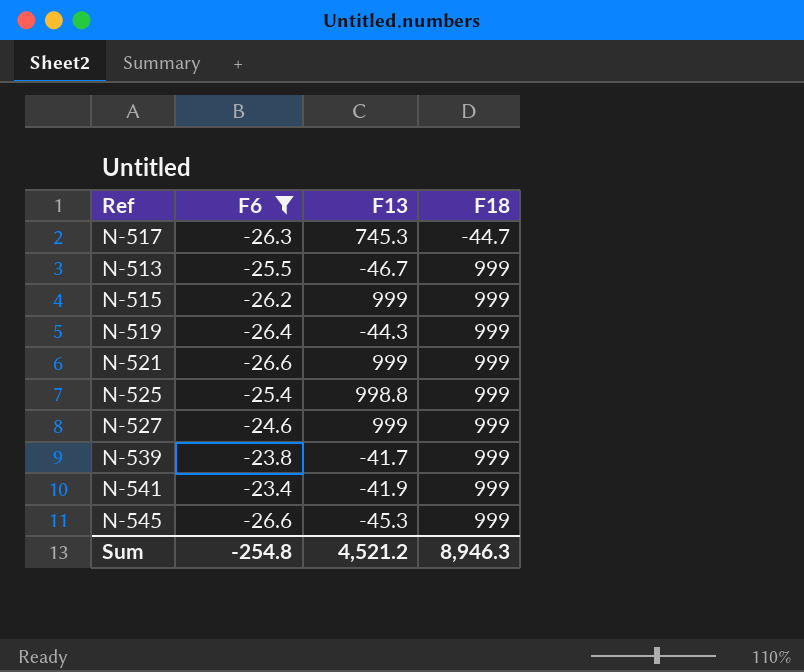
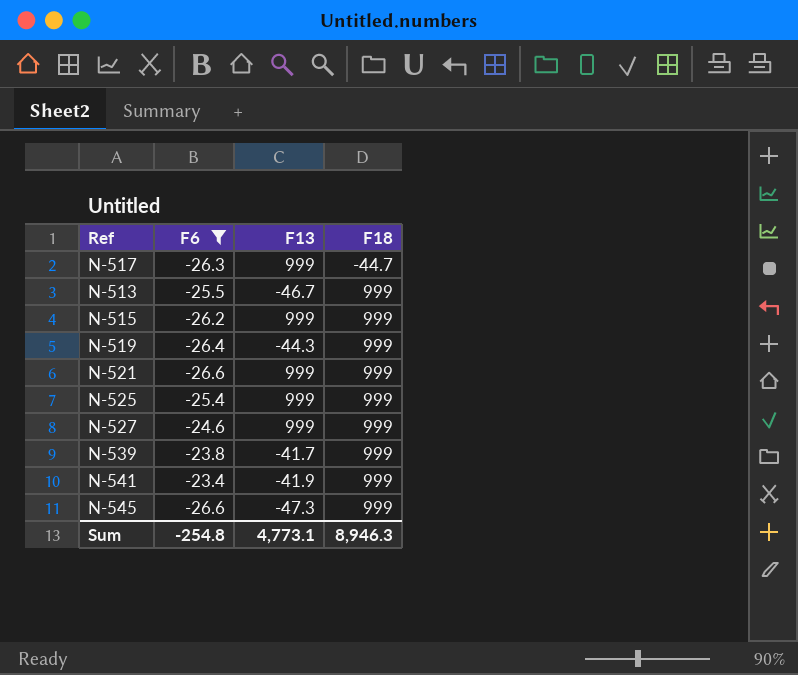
N-517 | F13: 745.3 -> 999
N-525 | F13: 998.8 -> 999
N-545 | F13: -45.3 -> -47.3
Sum | F13: 4,521.2 -> 4,773.1

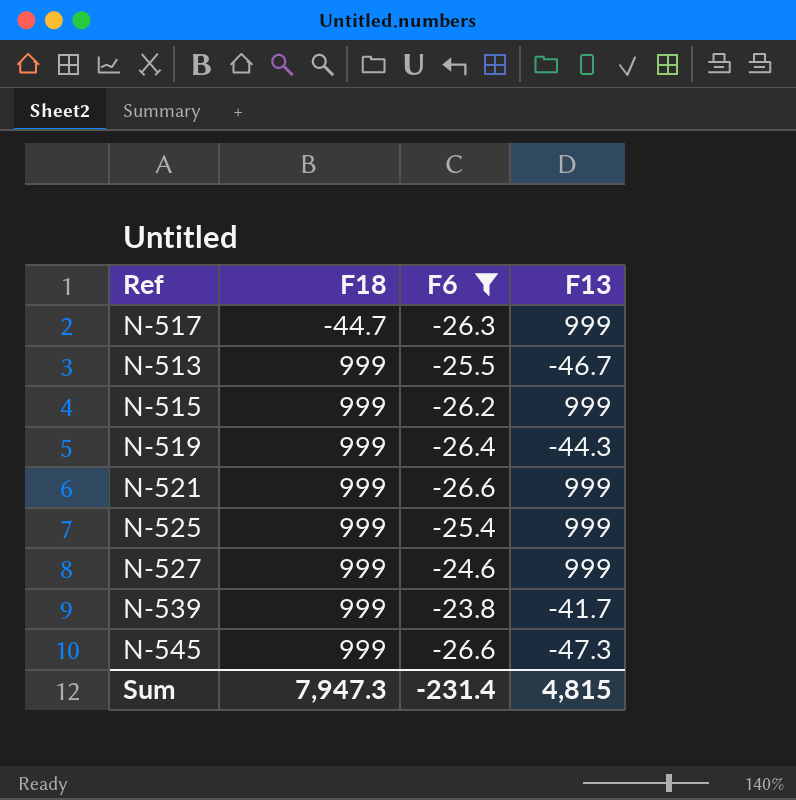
column F18 | position: 4 -> 2
row N-541: -23.4 | -41.9 | 999 -> none
Sum | F18: 8,946.3 -> 7,947.3
Sum | F6: -254.8 -> -231.4
Sum | F13: 4,773.1 -> 4,815

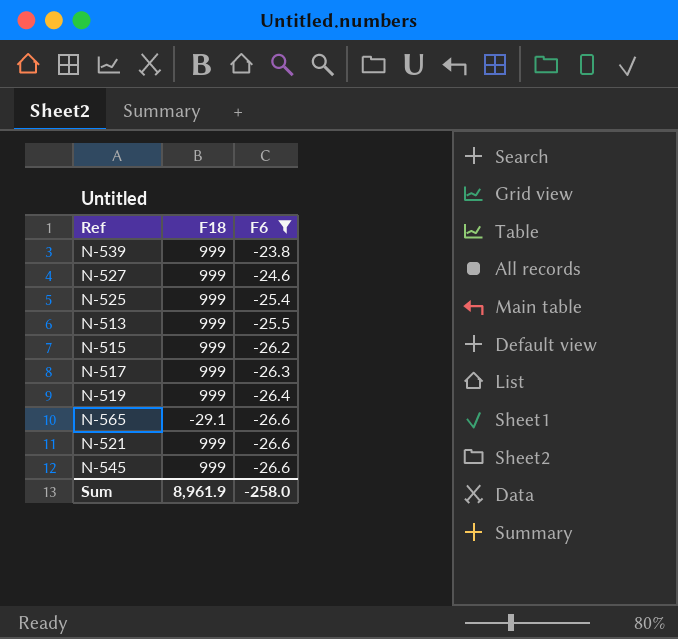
row order: F18 ascending -> F6 descending
column F13 | position: 4 -> none
N-517 | F18: -44.7 -> 999
row N-565: none -> -29.1 | -26.6
Sum | F18: 7,947.3 -> 8,961.9
Sum | F6: -231.4 -> -258.0

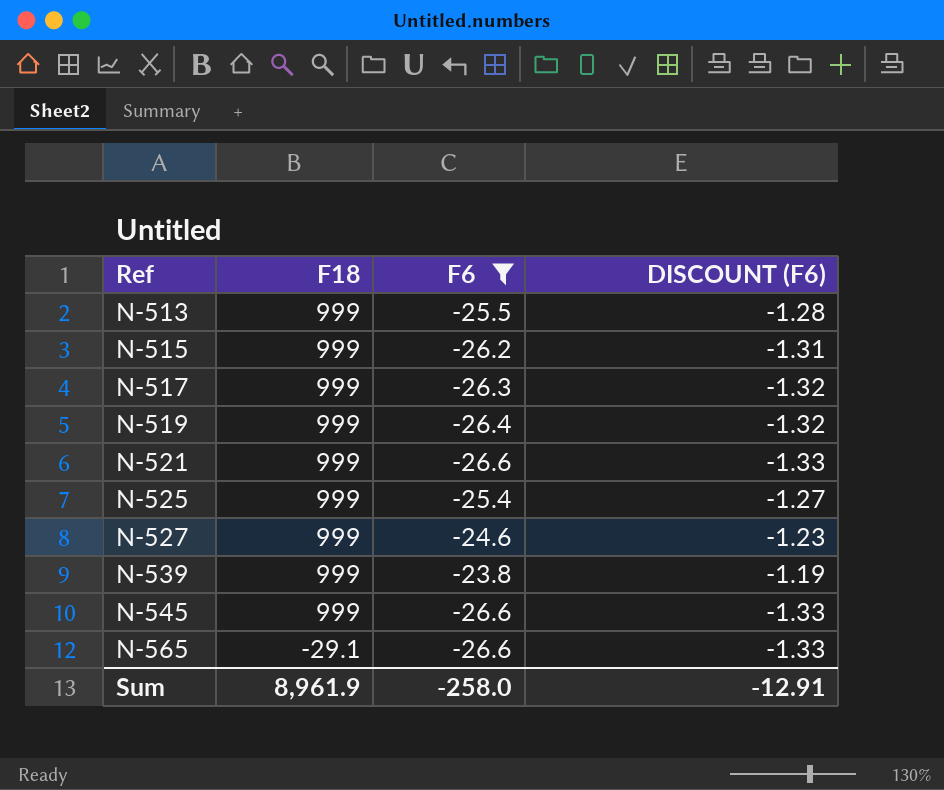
row order: F6 descending -> Ref ascending
column DISCOUNT (F6) | formula: none -> [F6] * 0.05

